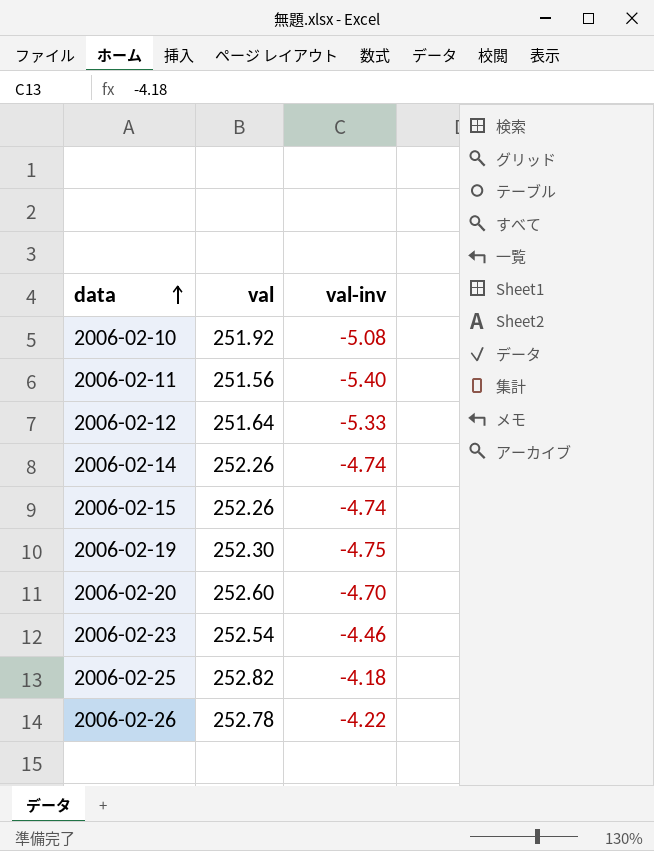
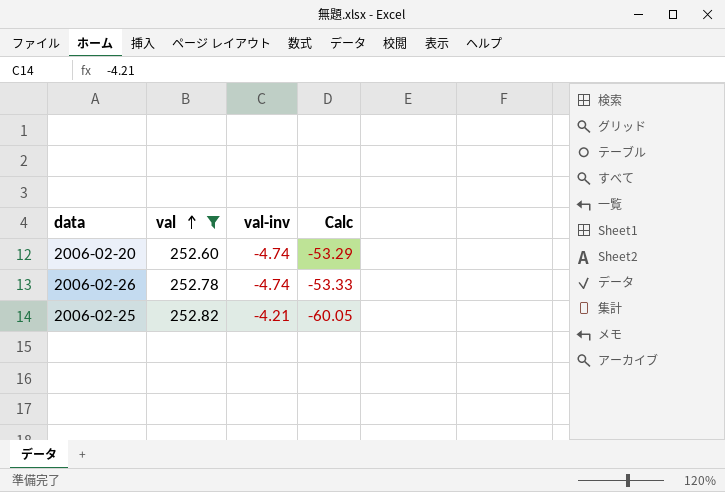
filter: none -> val >= 252.60
row order: data ascending -> val ascending
column Calc | formula: none -> [val] / [val-inv]
2006-02-20 | val-inv: -4.70 -> -4.74
2006-02-26 | val-inv: -4.22 -> -4.74
2006-02-25 | val-inv: -4.18 -> -4.21

